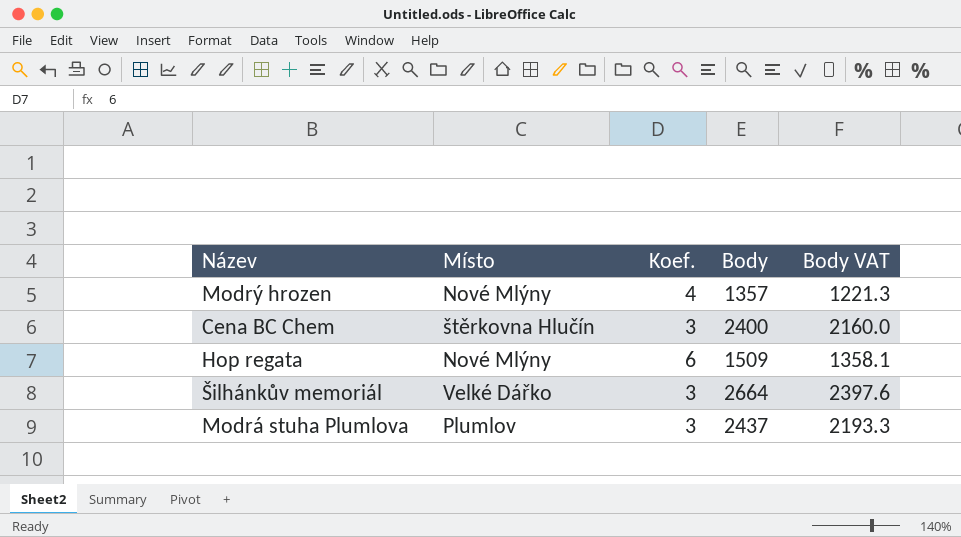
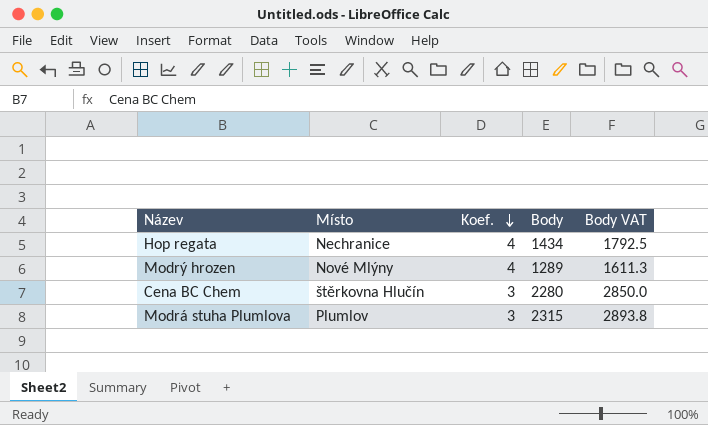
row order: none -> Koef. descending
column Body VAT | formula: [Body] * 0.9 -> [Body] * 1.25
row Šilhánkův memoriál: Velké Dářko | 3 | 2664 | 2397.6 -> none
Hop regata | Místo: Nové Mlýny -> Nechranice
Hop regata | Koef.: 6 -> 4
Hop regata | Body: 1509 -> 1434
Modrý hrozen | Body: 1357 -> 1289
Cena BC Chem | Body: 2400 -> 2280
Modrá stuha Plumlova | Body: 2437 -> 2315

